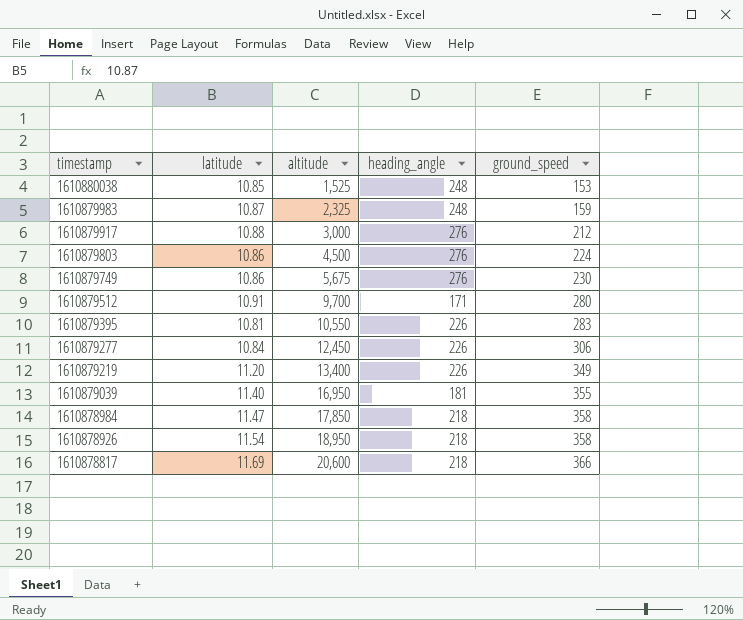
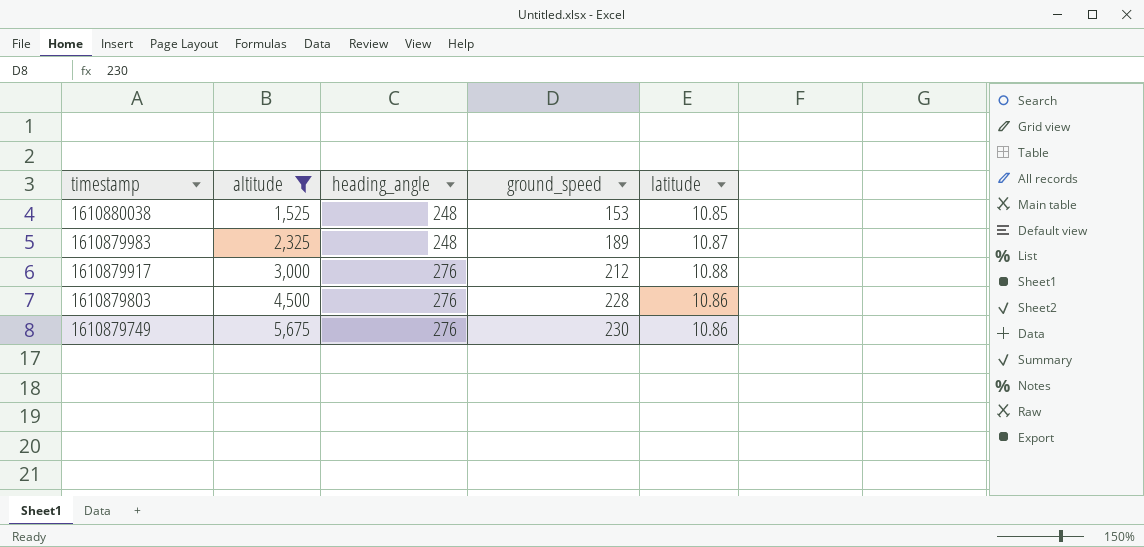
filter: none -> altitude <= 5,675
column latitude | position: 2 -> 5
1610879983 | ground_speed: 159 -> 189
1610879803 | ground_speed: 224 -> 228

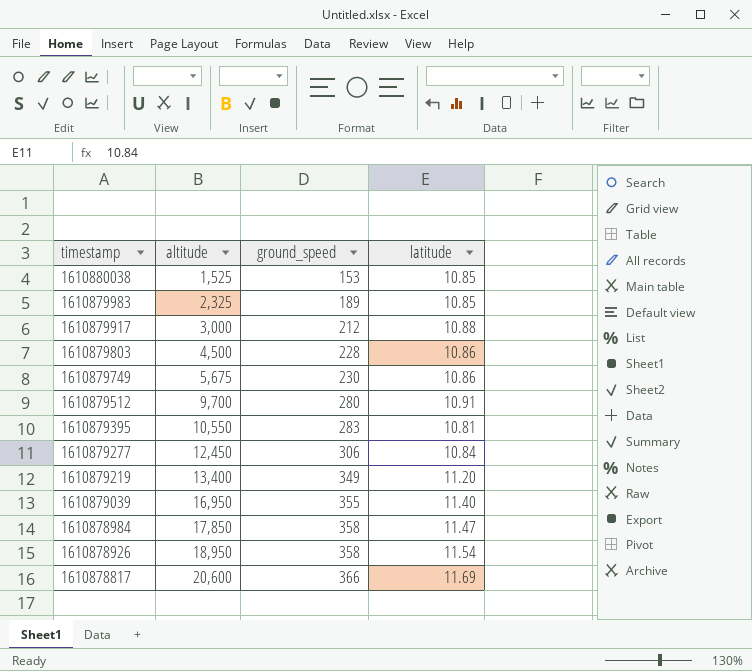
filter: altitude <= 5,675 -> none
column heading_angle | position: 3 -> none
1610879983 | latitude: 10.87 -> 10.85

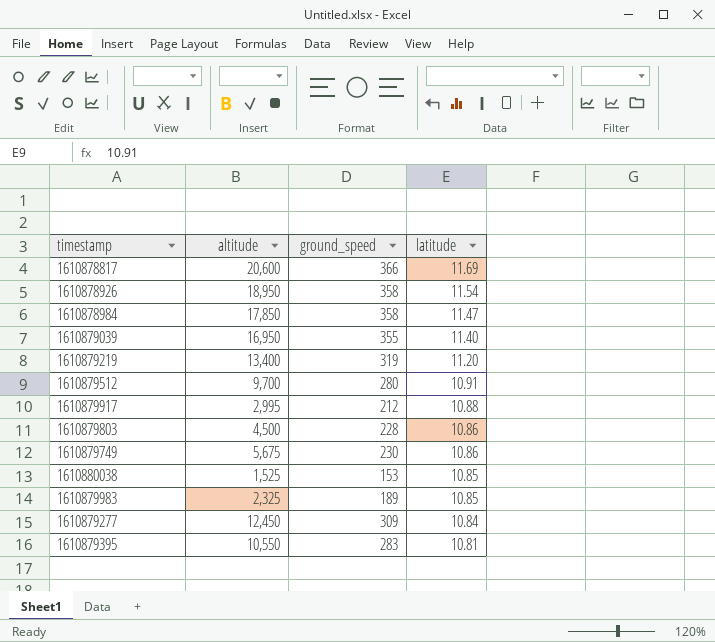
row order: timestamp descending -> latitude descending
1610879219 | ground_speed: 349 -> 319
1610879917 | altitude: 3,000 -> 2,995
1610879277 | ground_speed: 306 -> 309

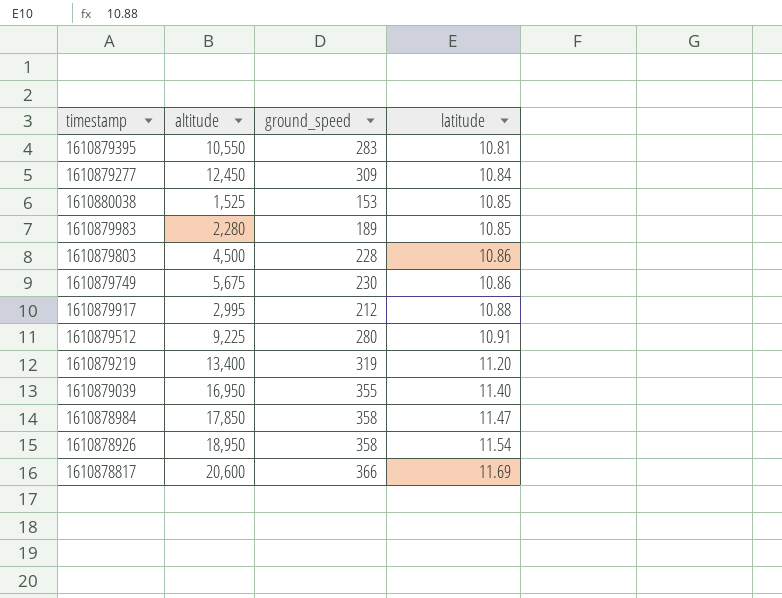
row order: latitude descending -> latitude ascending
1610879983 | altitude: 2,325 -> 2,280
1610879512 | altitude: 9,700 -> 9,225

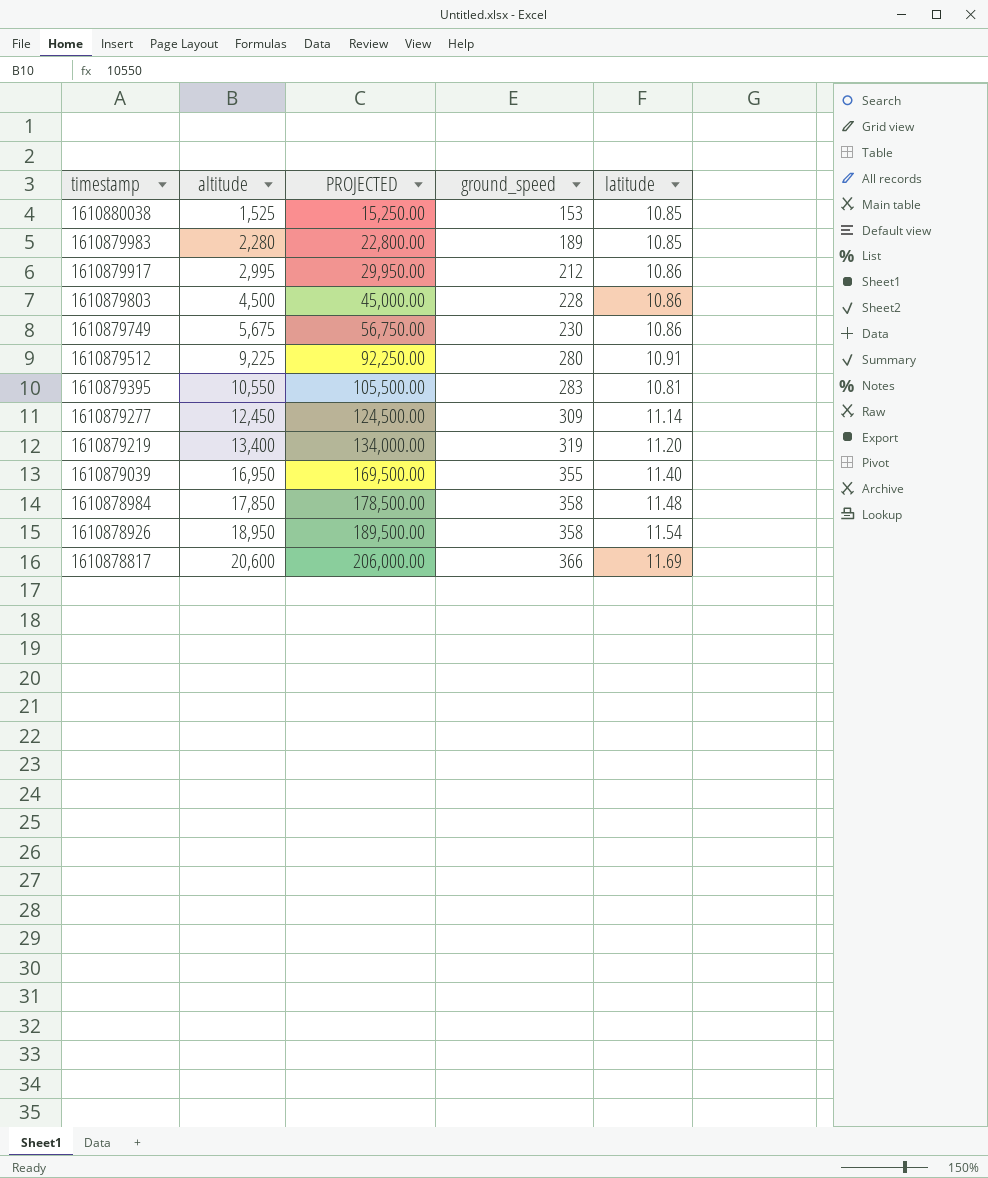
row order: latitude ascending -> timestamp descending
column PROJECTED | formula: none -> [altitude] * 10
1610879917 | latitude: 10.88 -> 10.86
1610879277 | latitude: 10.84 -> 11.14
1610878984 | latitude: 11.47 -> 11.48

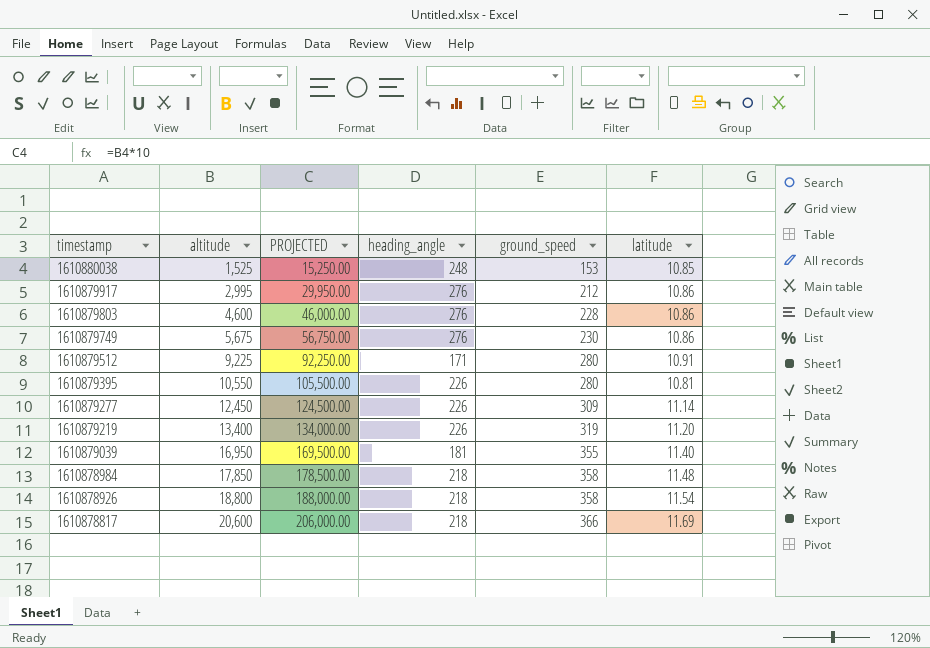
column heading_angle | position: none -> 4
row 1610879983: 2,280 | 22,800.00 | 189 | 10.85 -> none
1610879803 | altitude: 4,500 -> 4,600
1610879803 | PROJECTED: 45,000.00 -> 46,000.00
1610879395 | ground_speed: 283 -> 280
1610878926 | altitude: 18,950 -> 18,800
1610878926 | PROJECTED: 189,500.00 -> 188,000.00

